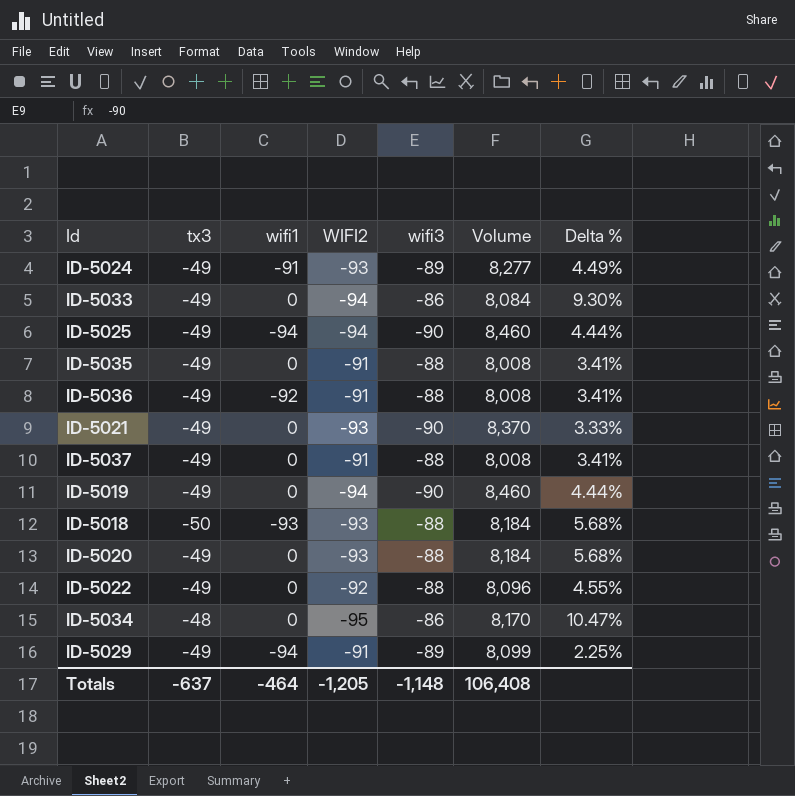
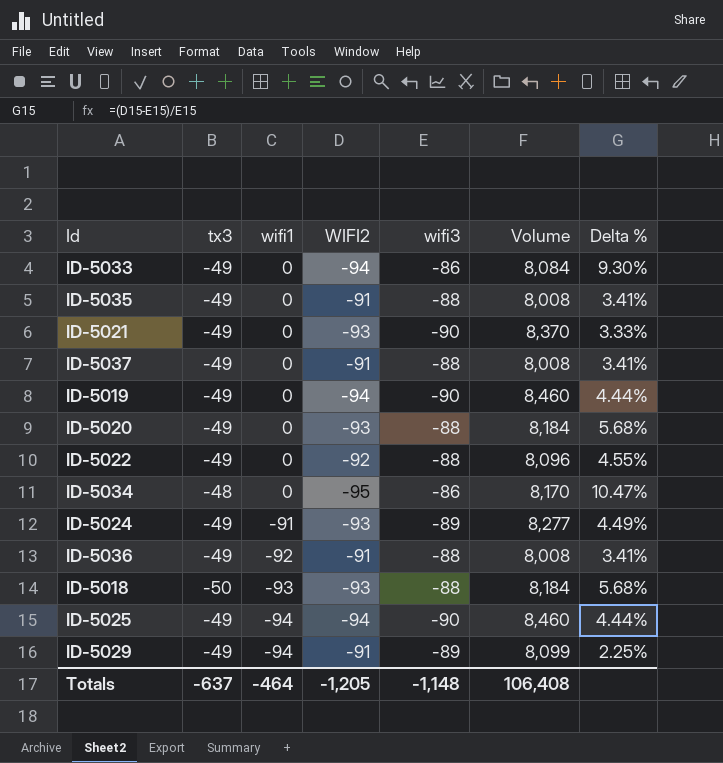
row order: none -> wifi1 descending

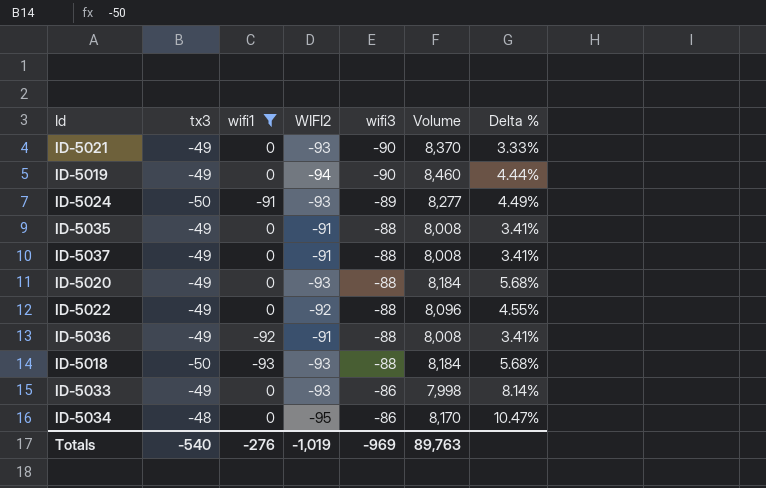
filter: none -> wifi1 != -94
row order: wifi1 descending -> wifi3 ascending
ID-5024 | tx3: -49 -> -50
ID-5033 | WIFI2: -94 -> -93
ID-5033 | Volume: 8,084 -> 7,998
ID-5033 | Delta %: 9.30% -> 8.14%
Totals | tx3: -637 -> -540
Totals | wifi1: -464 -> -276
Totals | WIFI2: -1,205 -> -1,019
Totals | wifi3: -1,148 -> -969
Totals | Volume: 106,408 -> 89,763

